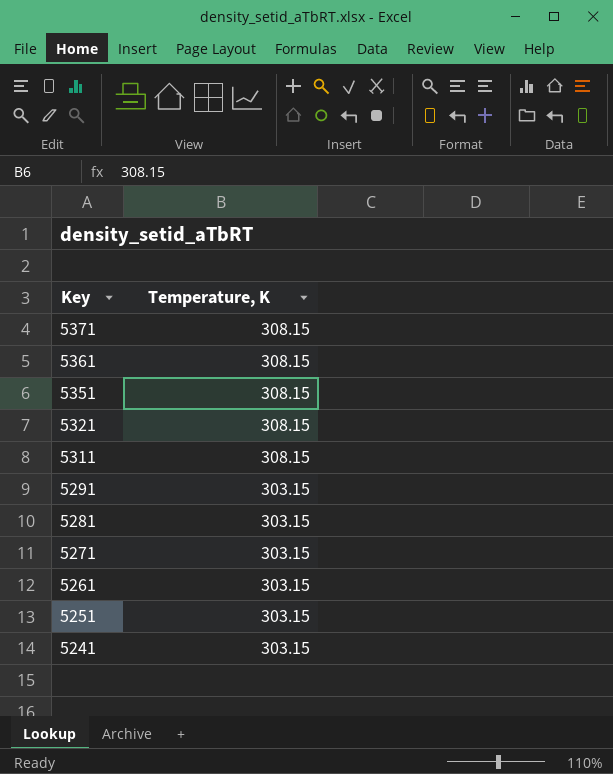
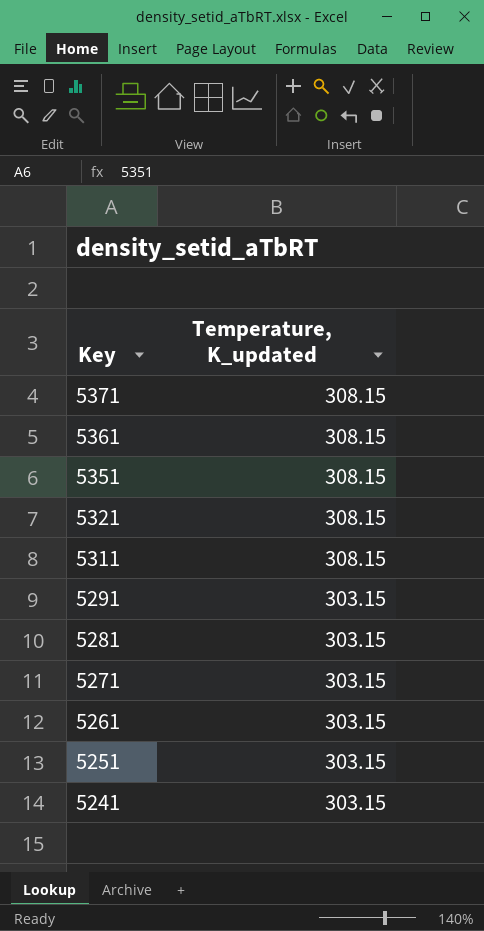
column name: Temperature, K -> Temperature, K_updated

